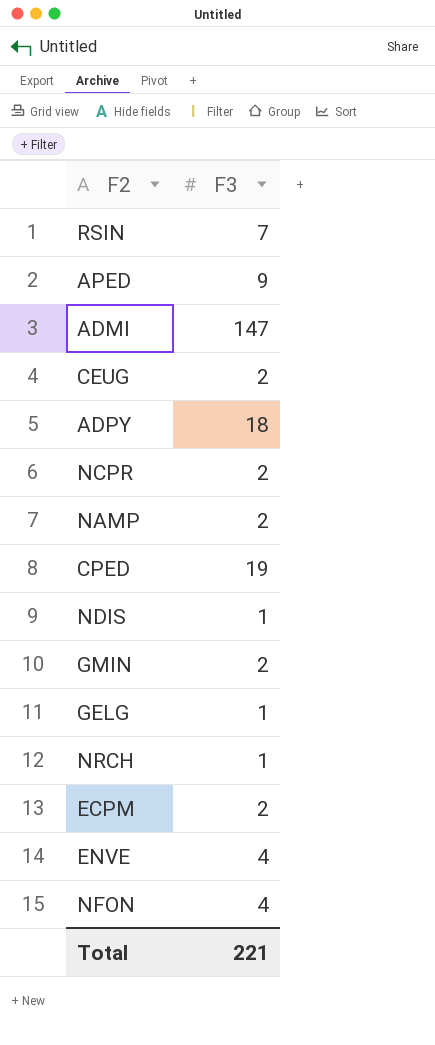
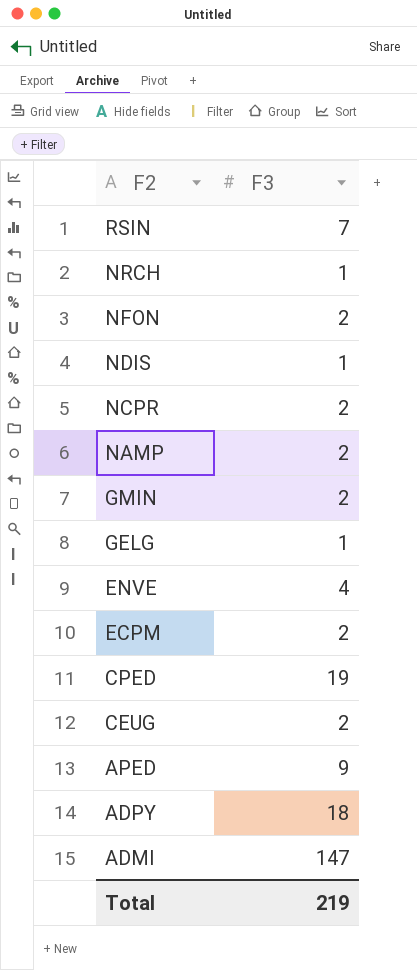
row order: none -> F2 descending
NFON | F3: 4 -> 2
Total | F3: 221 -> 219

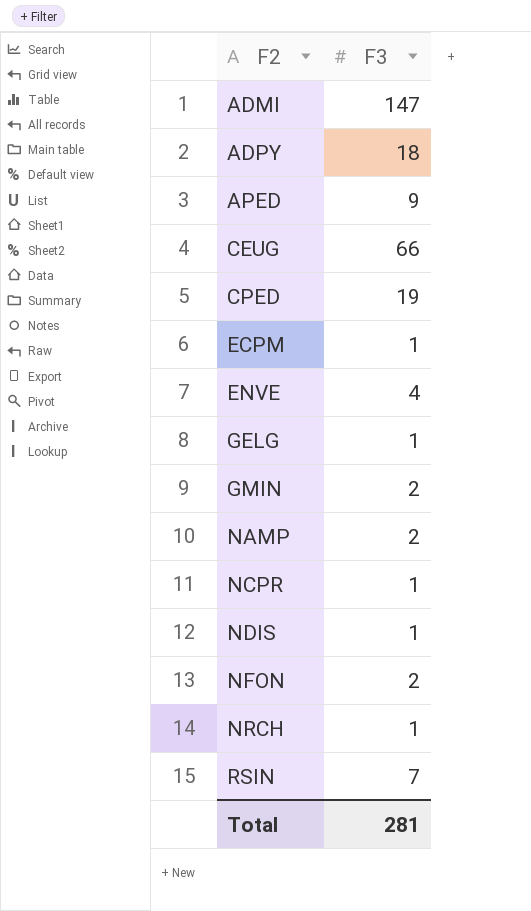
row order: F2 descending -> F2 ascending
CEUG | F3: 2 -> 66
ECPM | F3: 2 -> 1
NCPR | F3: 2 -> 1
Total | F3: 219 -> 281

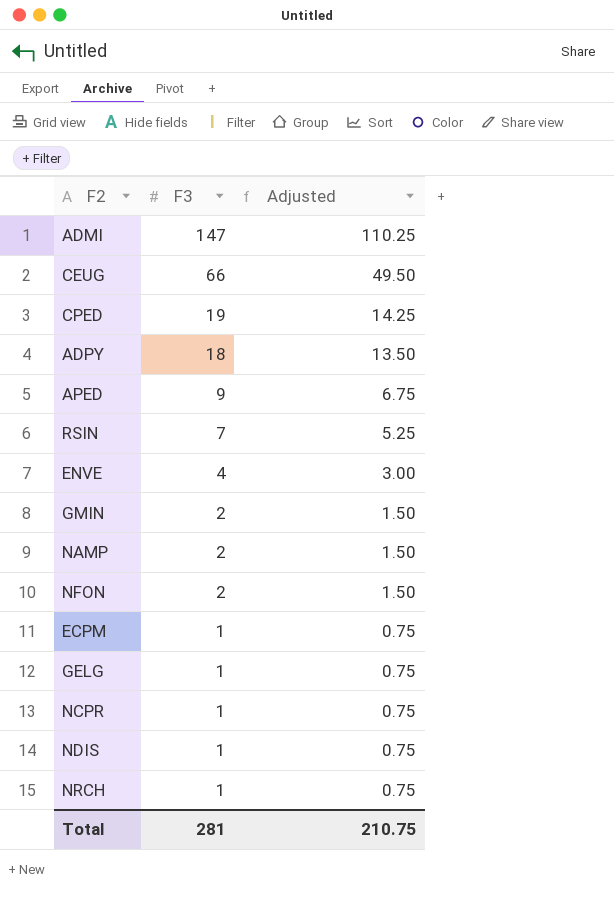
row order: F2 ascending -> F3 descending
column Adjusted | formula: none -> [F3] * 0.75

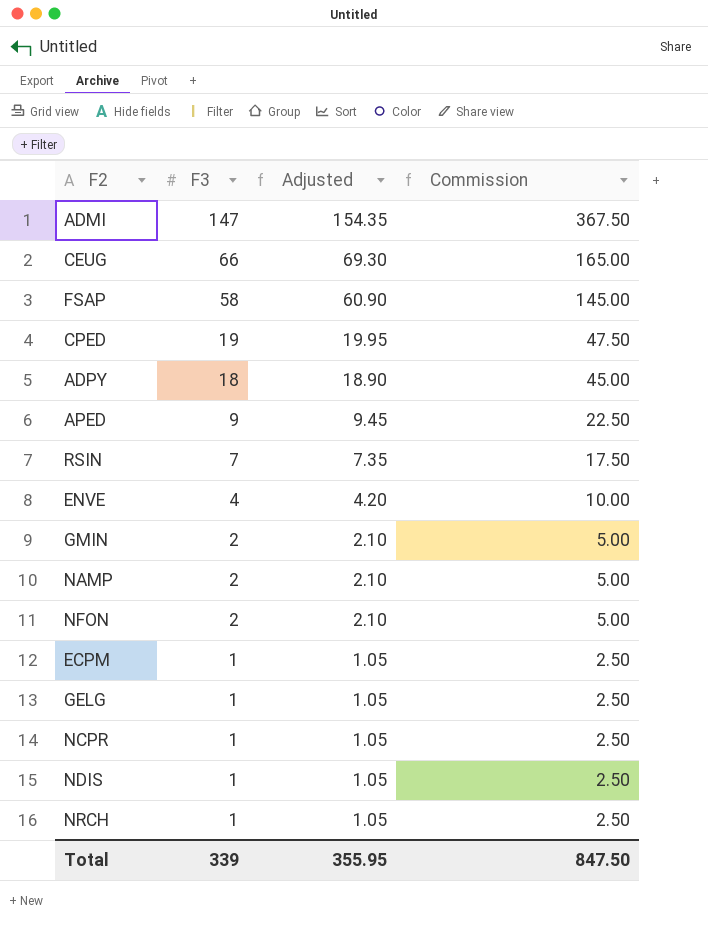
column Adjusted | formula: [F3] * 0.75 -> [F3] * 1.05
column Commission | formula: none -> [F3] * 2.5
row FSAP: none -> 58 | 60.90 | 145.00
Total | F3: 281 -> 339
Total | Adjusted: 210.75 -> 355.95

